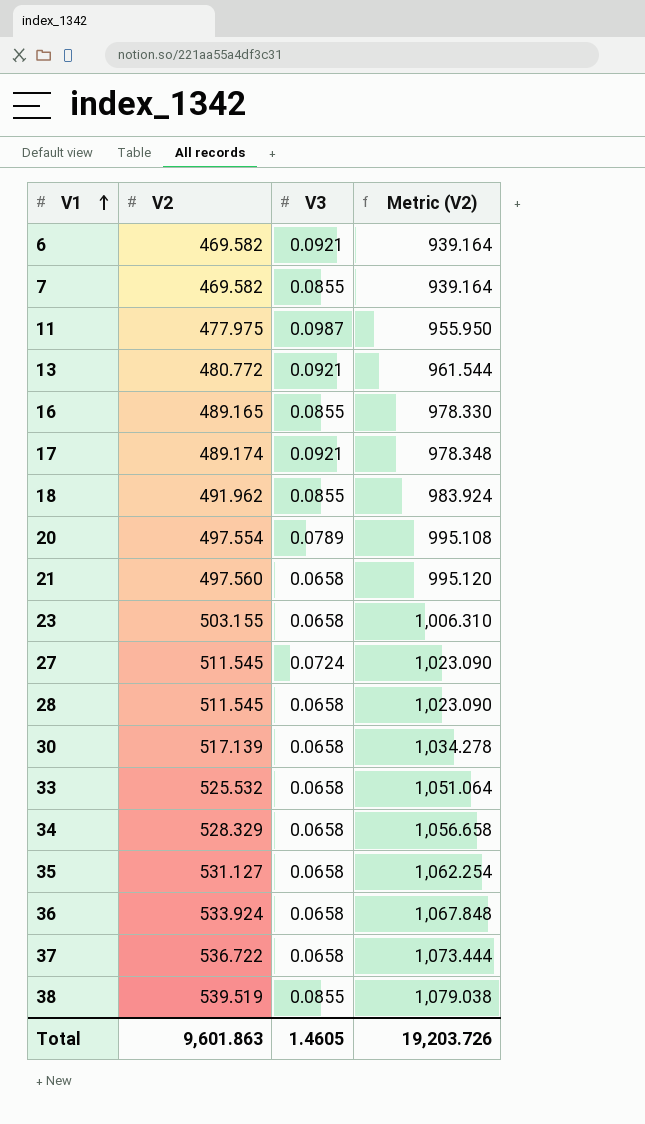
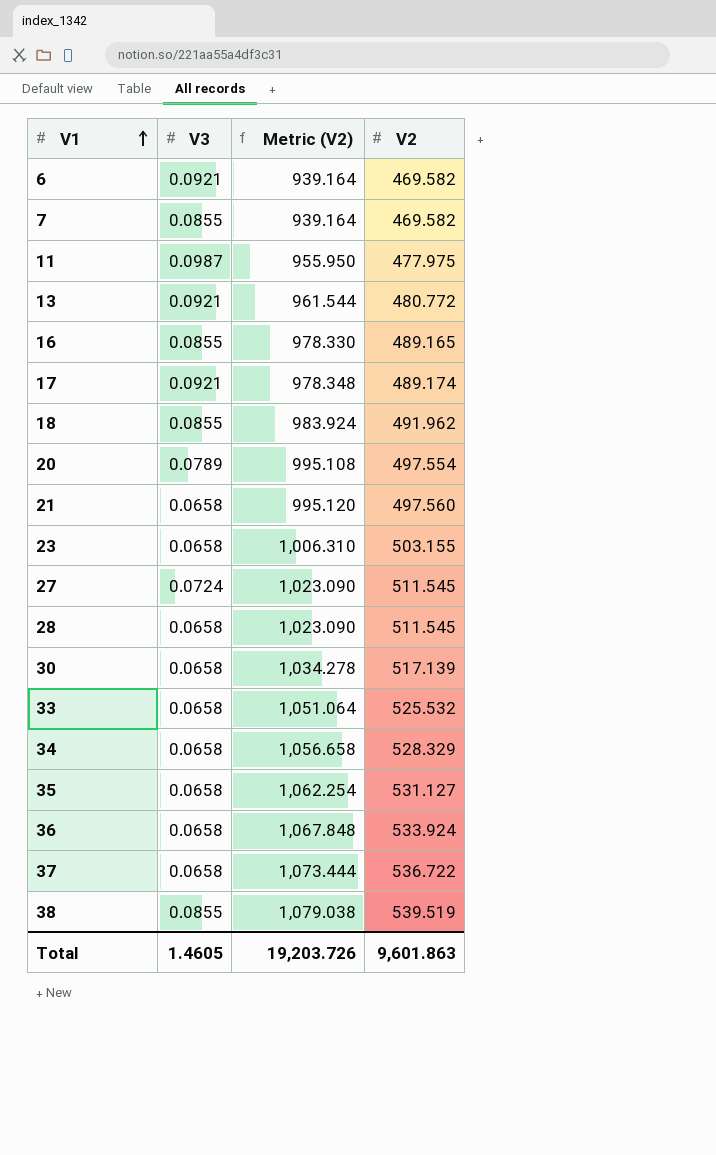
column V2 | position: 2 -> 4

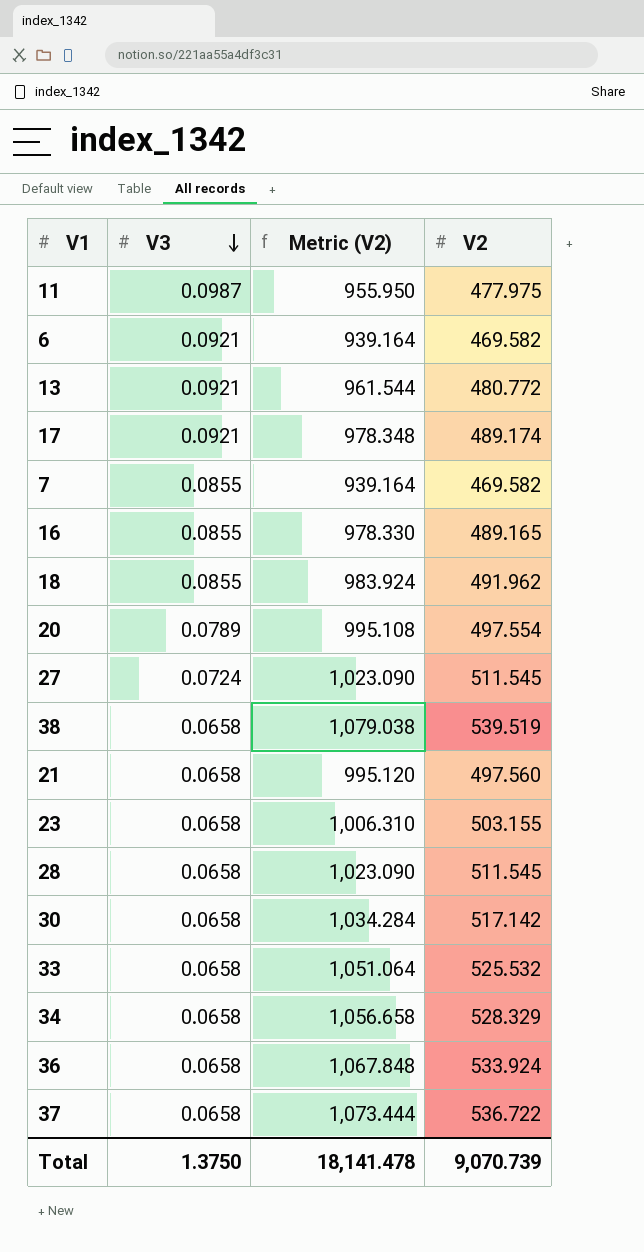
row order: V1 ascending -> V3 descending
row 35: 0.0658 | 1,062.254 | 531.127 -> none
38 | V3: 0.0855 -> 0.0658
30 | Metric (V2): 1,034.278 -> 1,034.284
30 | V2: 517.139 -> 517.142
Total | V3: 1.4605 -> 1.3750
Total | Metric (V2): 19,203.726 -> 18,141.478
Total | V2: 9,601.863 -> 9,070.739

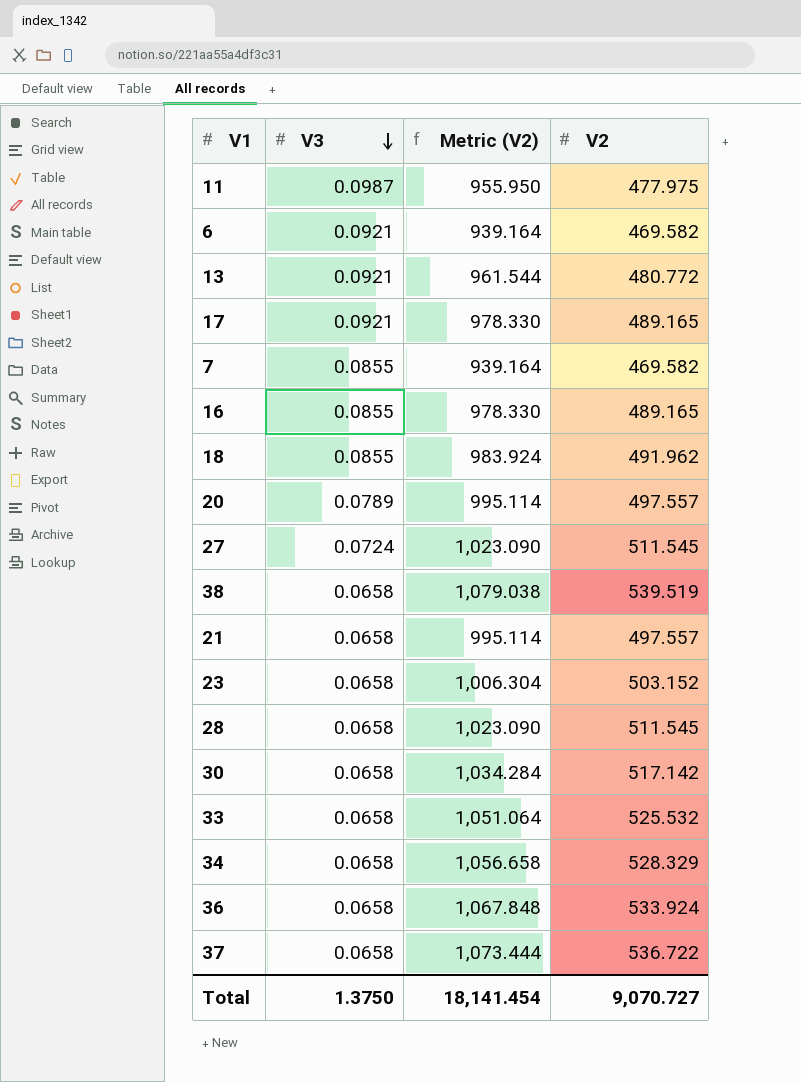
17 | Metric (V2): 978.348 -> 978.330
17 | V2: 489.174 -> 489.165
20 | Metric (V2): 995.108 -> 995.114
20 | V2: 497.554 -> 497.557
21 | Metric (V2): 995.120 -> 995.114
21 | V2: 497.560 -> 497.557
23 | Metric (V2): 1,006.310 -> 1,006.304
23 | V2: 503.155 -> 503.152
Total | Metric (V2): 18,141.478 -> 18,141.454
Total | V2: 9,070.739 -> 9,070.727

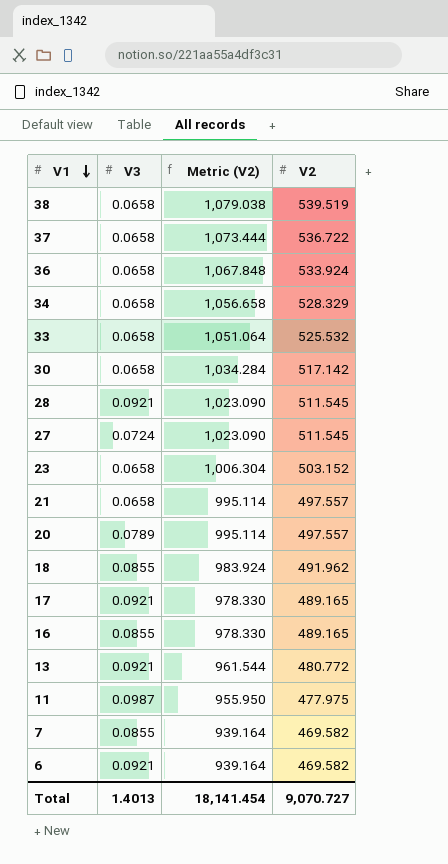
row order: V3 descending -> V1 descending
28 | V3: 0.0658 -> 0.0921
Total | V3: 1.3750 -> 1.4013

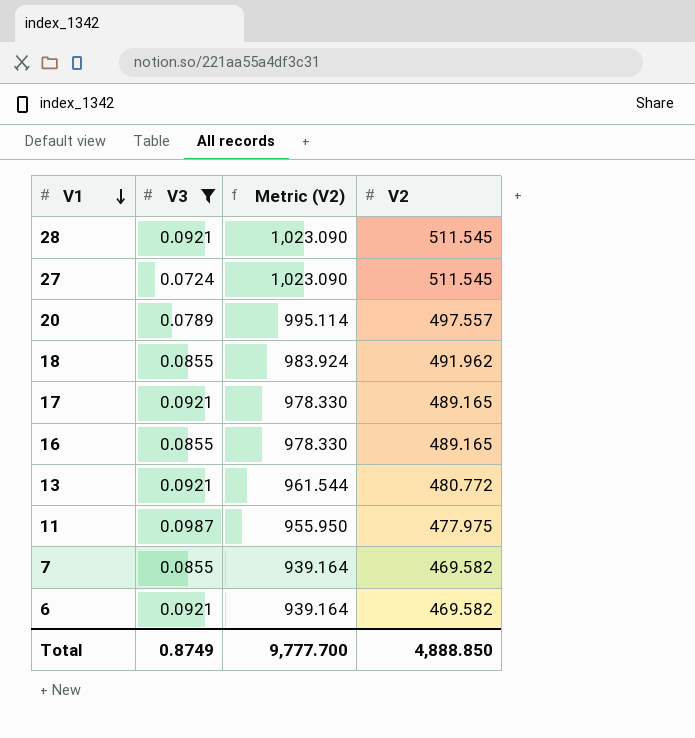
filter: none -> V3 != 0.0658
Total | V3: 1.4013 -> 0.8749
Total | Metric (V2): 18,141.454 -> 9,777.700
Total | V2: 9,070.727 -> 4,888.850

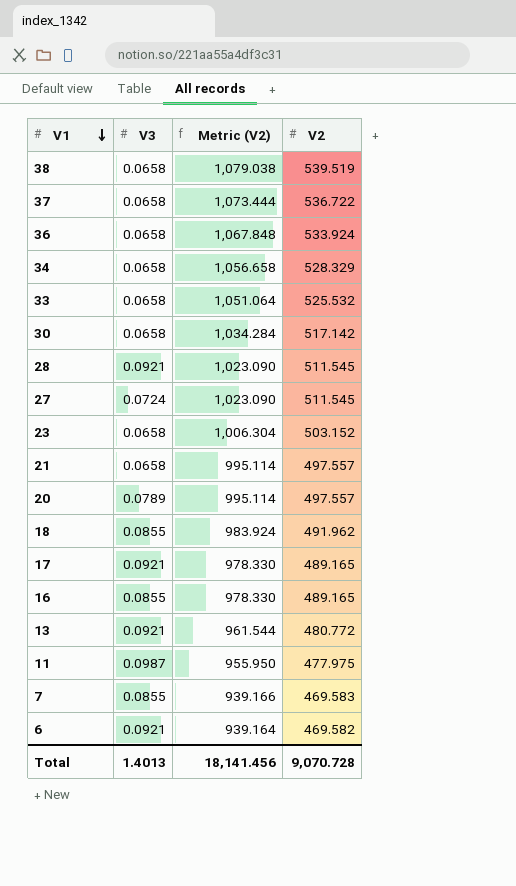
filter: V3 != 0.0658 -> none
7 | Metric (V2): 939.164 -> 939.166
7 | V2: 469.582 -> 469.583
Total | V3: 0.8749 -> 1.4013
Total | Metric (V2): 9,777.700 -> 18,141.456
Total | V2: 4,888.850 -> 9,070.728

